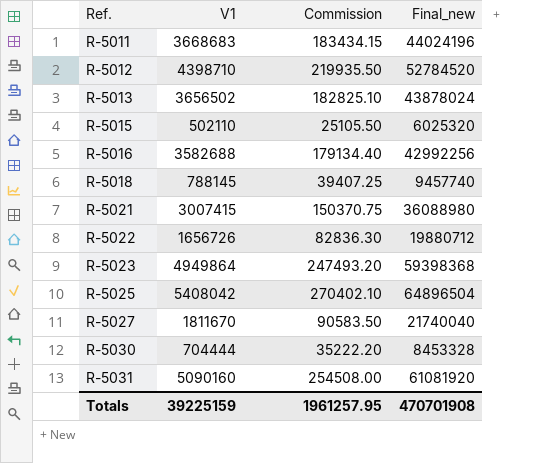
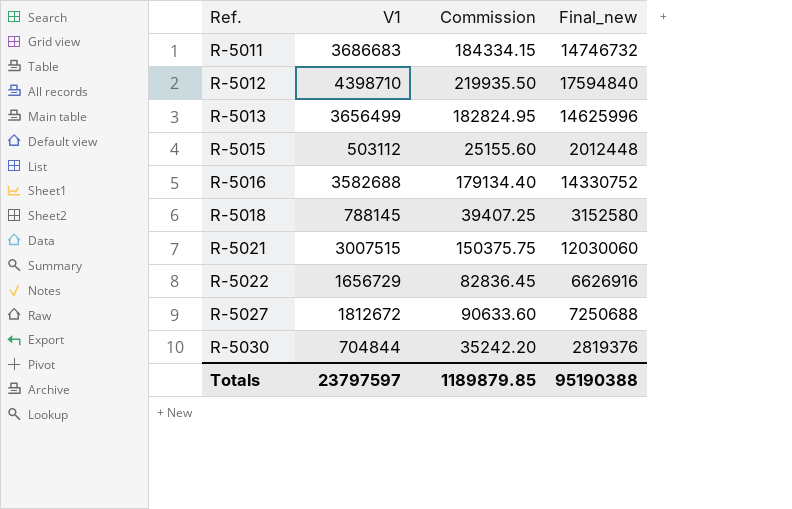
column Final_new | formula: [V1] * 12 -> [V1] * 4
row R-5023: 4949864 | 247493.20 | 59398368 -> none
row R-5025: 5408042 | 270402.10 | 64896504 -> none
row R-5031: 5090160 | 254508.00 | 61081920 -> none
R-5011 | V1: 3668683 -> 3686683
R-5011 | Commission: 183434.15 -> 184334.15
R-5013 | V1: 3656502 -> 3656499
R-5013 | Commission: 182825.10 -> 182824.95
R-5015 | V1: 502110 -> 503112
R-5015 | Commission: 25105.50 -> 25155.60
R-5021 | V1: 3007415 -> 3007515
R-5021 | Commission: 150370.75 -> 150375.75
R-5022 | V1: 1656726 -> 1656729
R-5022 | Commission: 82836.30 -> 82836.45
R-5027 | V1: 1811670 -> 1812672
R-5027 | Commission: 90583.50 -> 90633.60
R-5030 | V1: 704444 -> 704844
R-5030 | Commission: 35222.20 -> 35242.20
Totals | V1: 39225159 -> 23797597
Totals | Commission: 1961257.95 -> 1189879.85
Totals | Final_new: 470701908 -> 95190388

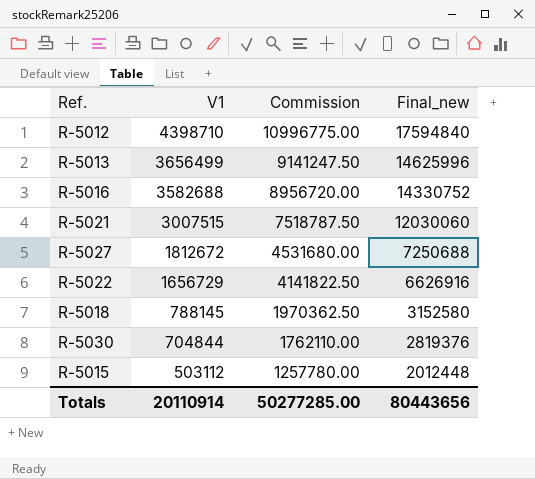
row order: Ref. ascending -> V1 descending
column Commission | formula: [V1] * 0.05 -> [V1] * 2.5
row R-5011: 3686683 | 184334.15 | 14746732 -> none
Totals | V1: 23797597 -> 20110914
Totals | Commission: 1189879.85 -> 50277285.00
Totals | Final_new: 95190388 -> 80443656

